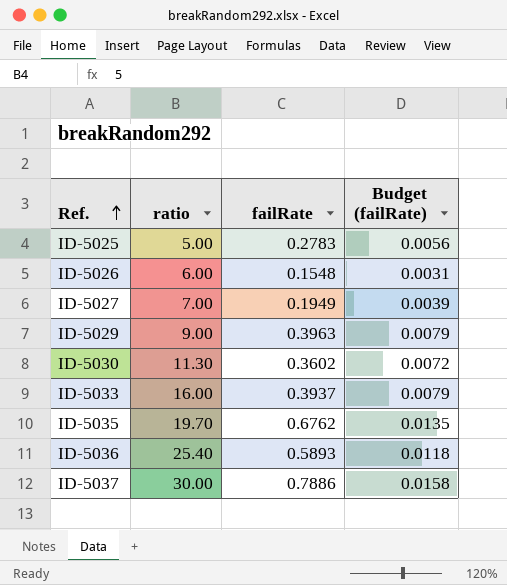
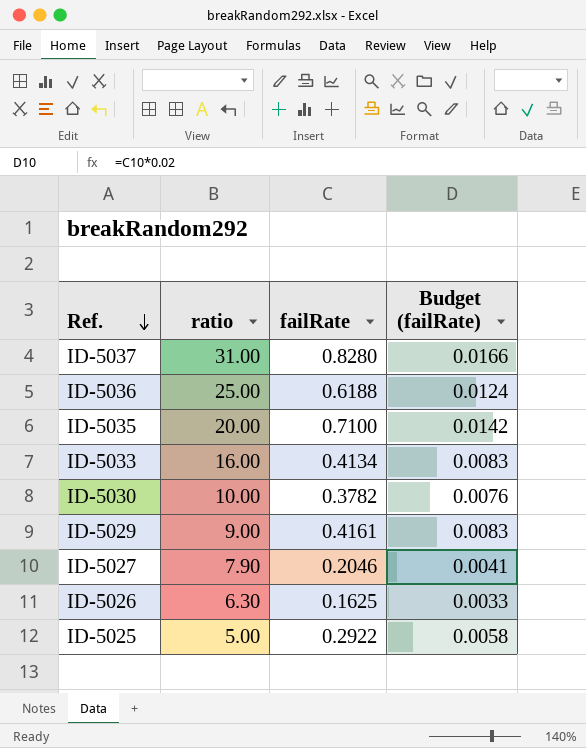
row order: Ref. ascending -> Ref. descending
ID-5037 | ratio: 30.00 -> 31.00
ID-5037 | failRate: 0.7886 -> 0.8280
ID-5037 | Budget (failRate): 0.0158 -> 0.0166
ID-5036 | ratio: 25.40 -> 25.00
ID-5036 | failRate: 0.5893 -> 0.6188
ID-5036 | Budget (failRate): 0.0118 -> 0.0124
ID-5035 | ratio: 19.70 -> 20.00
ID-5035 | failRate: 0.6762 -> 0.7100
ID-5035 | Budget (failRate): 0.0135 -> 0.0142
ID-5033 | failRate: 0.3937 -> 0.4134
ID-5033 | Budget (failRate): 0.0079 -> 0.0083
ID-5030 | ratio: 11.30 -> 10.00
ID-5030 | failRate: 0.3602 -> 0.3782
ID-5030 | Budget (failRate): 0.0072 -> 0.0076
ID-5029 | failRate: 0.3963 -> 0.4161
ID-5029 | Budget (failRate): 0.0079 -> 0.0083
ID-5027 | ratio: 7.00 -> 7.90
ID-5027 | failRate: 0.1949 -> 0.2046
ID-5027 | Budget (failRate): 0.0039 -> 0.0041
ID-5026 | ratio: 6.00 -> 6.30
ID-5026 | failRate: 0.1548 -> 0.1625
ID-5026 | Budget (failRate): 0.0031 -> 0.0033
ID-5025 | failRate: 0.2783 -> 0.2922
ID-5025 | Budget (failRate): 0.0056 -> 0.0058

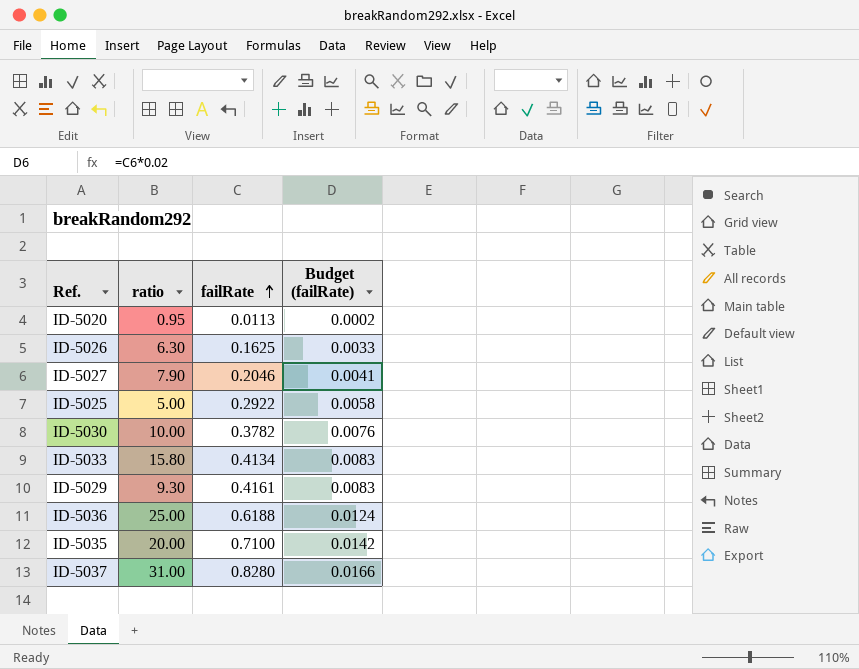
row order: Ref. descending -> failRate ascending
row ID-5020: none -> 0.95 | 0.0113 | 0.0002
ID-5033 | ratio: 16.00 -> 15.80
ID-5029 | ratio: 9.00 -> 9.30

